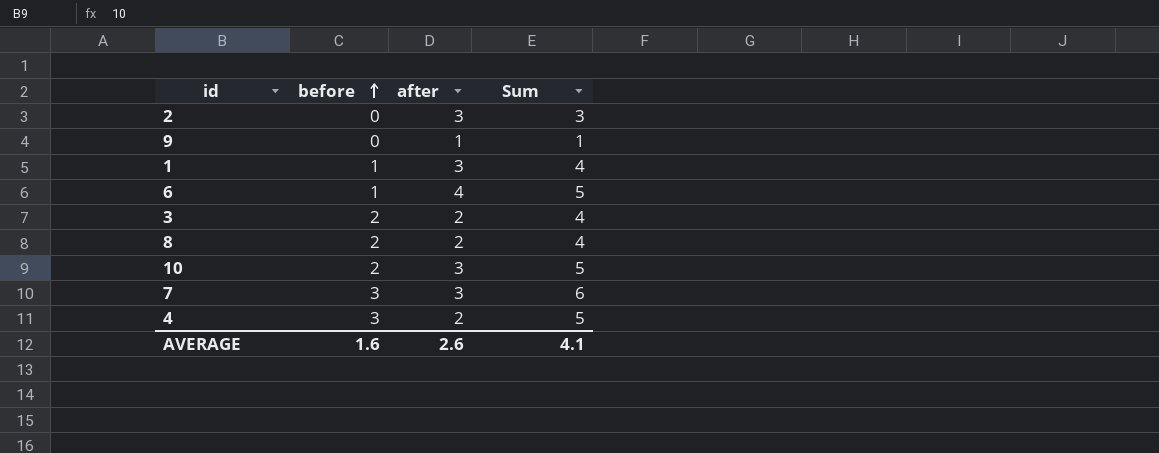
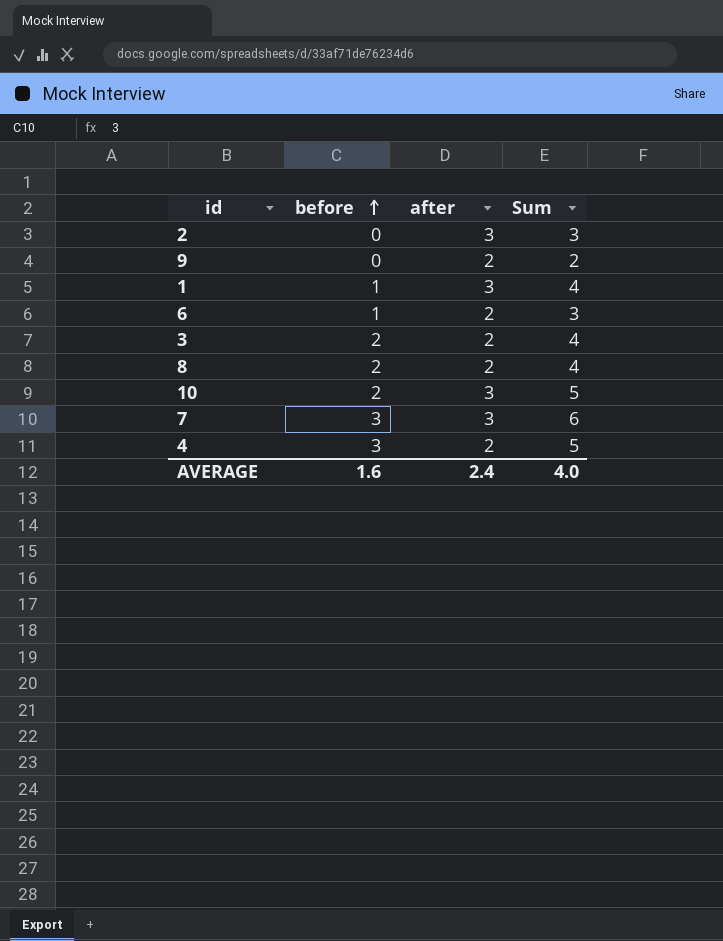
9 | after: 1 -> 2
9 | Sum: 1 -> 2
6 | after: 4 -> 2
6 | Sum: 5 -> 3
AVERAGE | after: 2.6 -> 2.4
AVERAGE | Sum: 4.1 -> 4.0

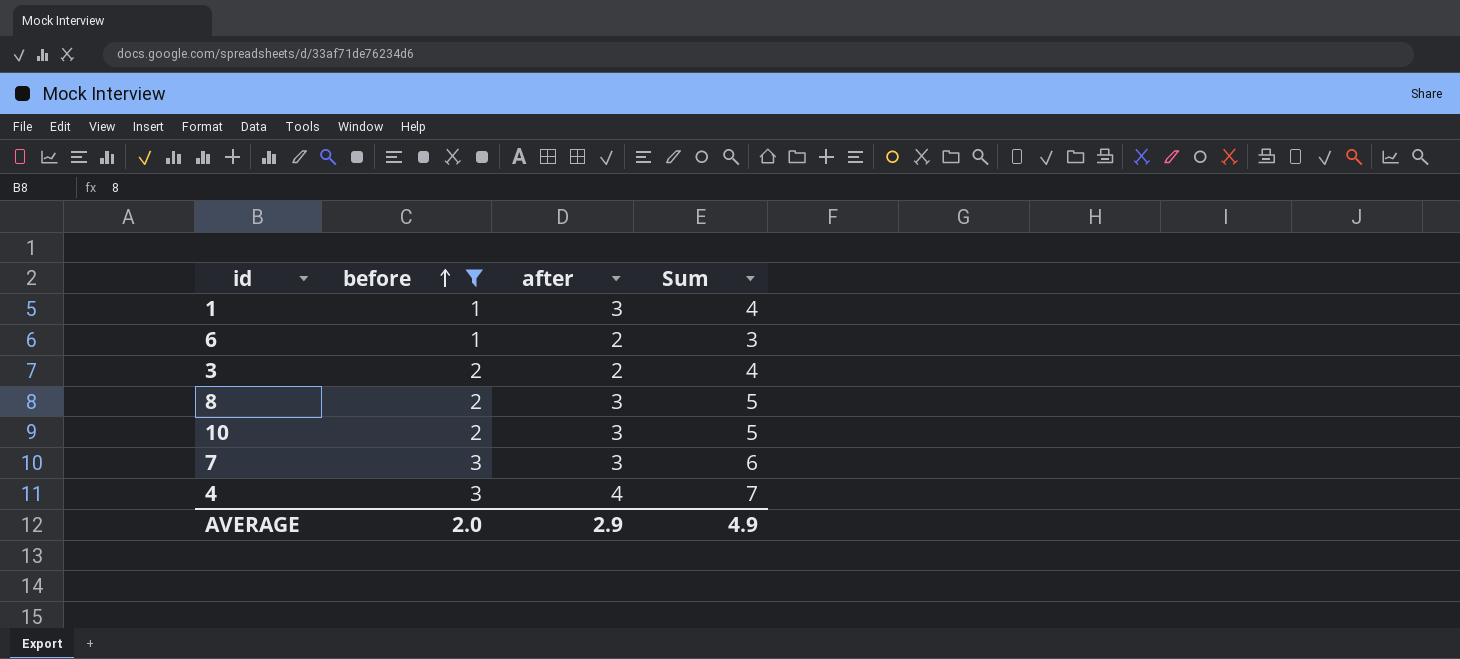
filter: none -> before != 0
8 | after: 2 -> 3
8 | Sum: 4 -> 5
4 | after: 2 -> 4
4 | Sum: 5 -> 7
AVERAGE | before: 1.6 -> 2.0
AVERAGE | after: 2.4 -> 2.9
AVERAGE | Sum: 4.0 -> 4.9

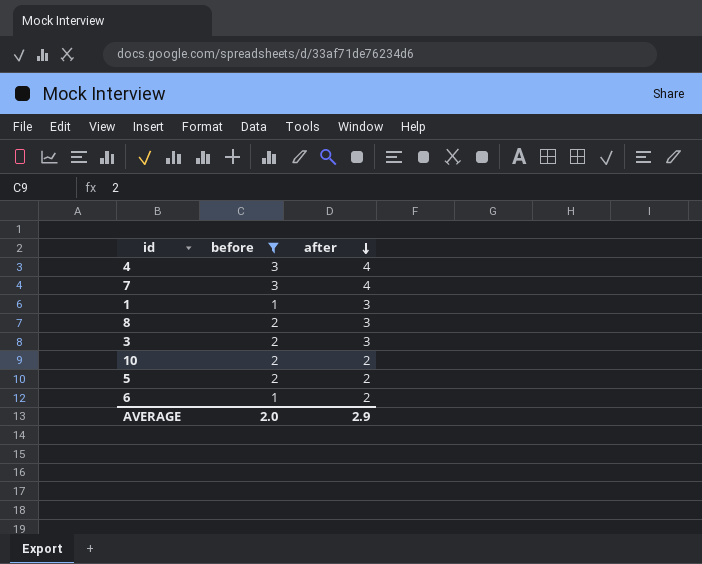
row order: before ascending -> after descending
column Sum | formula: [before] + [after] -> none
7 | after: 3 -> 4
3 | after: 2 -> 3
10 | after: 3 -> 2
row 5: none -> 2 | 2

